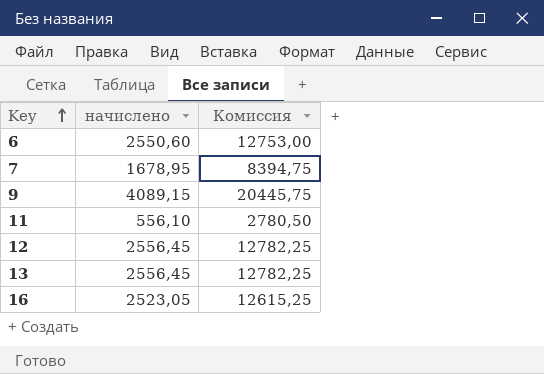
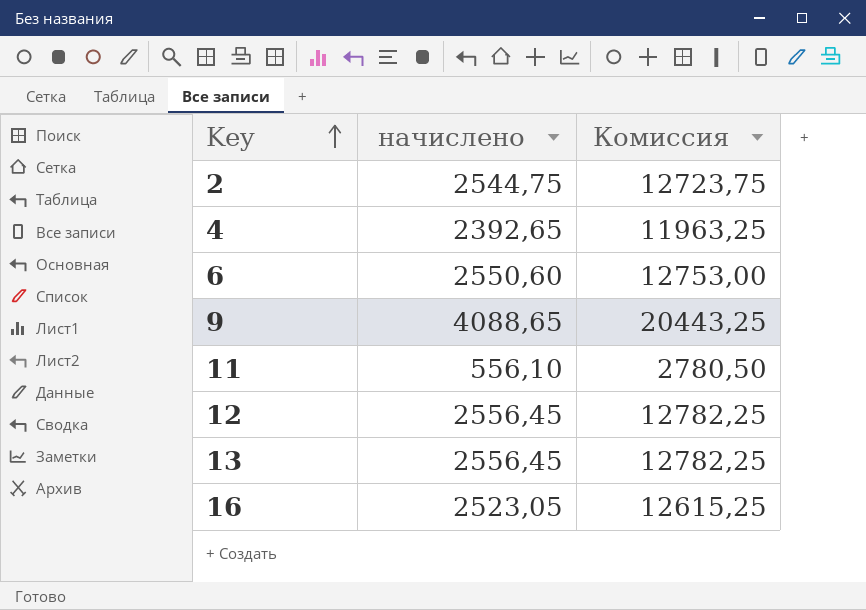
row 7: 1678,95 | 8394,75 -> none
row 2: none -> 2544,75 | 12723,75
row 4: none -> 2392,65 | 11963,25
9 | начислено: 4089,15 -> 4088,65
9 | Комиссия: 20445,75 -> 20443,25

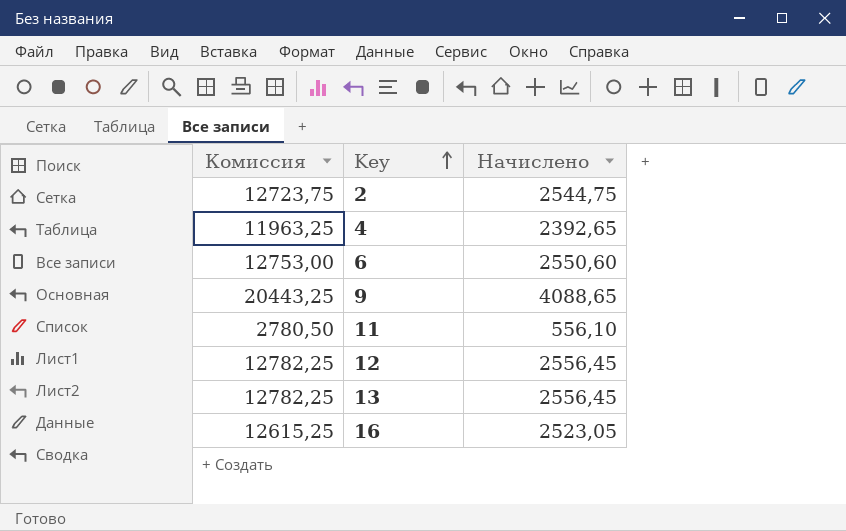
column Комиссия | position: 3 -> 1
column name: начислено -> Начислено

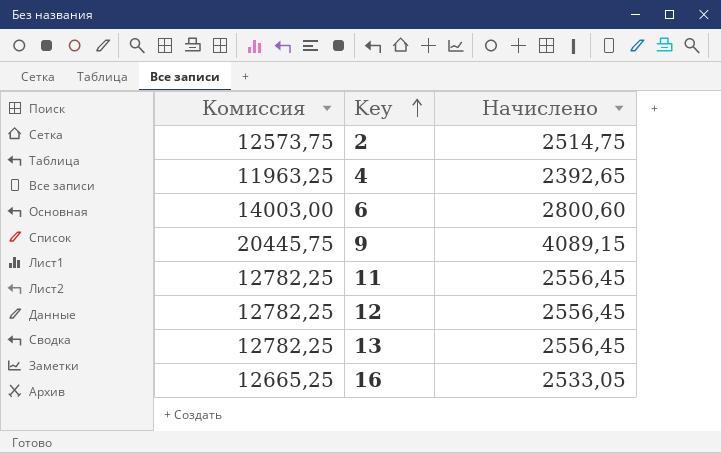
2 | Комиссия: 12723,75 -> 12573,75
2 | Начислено: 2544,75 -> 2514,75
6 | Комиссия: 12753,00 -> 14003,00
6 | Начислено: 2550,60 -> 2800,60
9 | Комиссия: 20443,25 -> 20445,75
9 | Начислено: 4088,65 -> 4089,15
11 | Комиссия: 2780,50 -> 12782,25
11 | Начислено: 556,10 -> 2556,45
16 | Комиссия: 12615,25 -> 12665,25
16 | Начислено: 2523,05 -> 2533,05

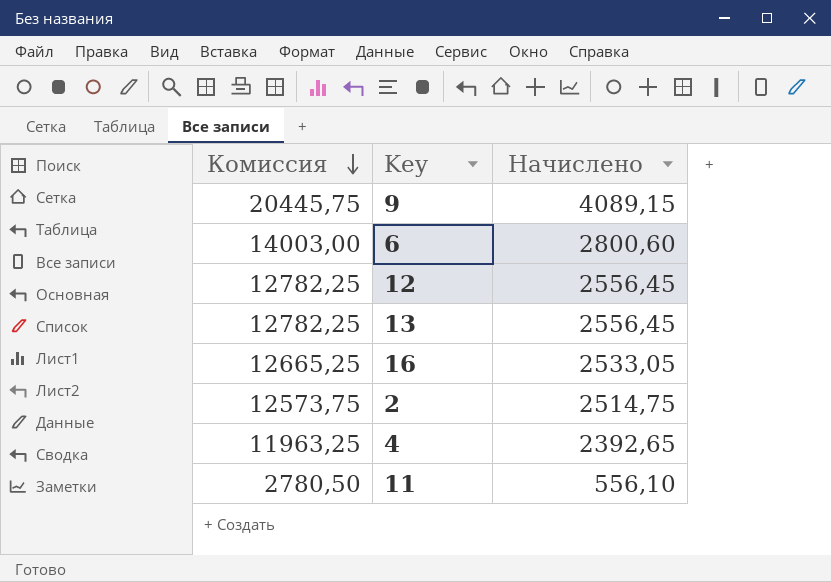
row order: Key ascending -> Комиссия descending
11 | Комиссия: 12782,25 -> 2780,50
11 | Начислено: 2556,45 -> 556,10

